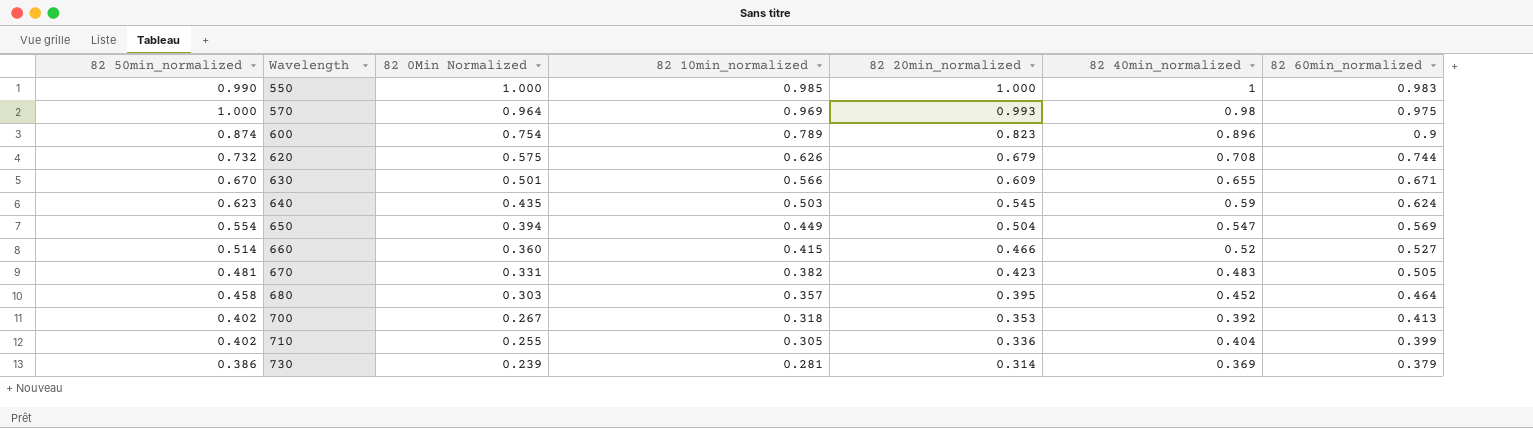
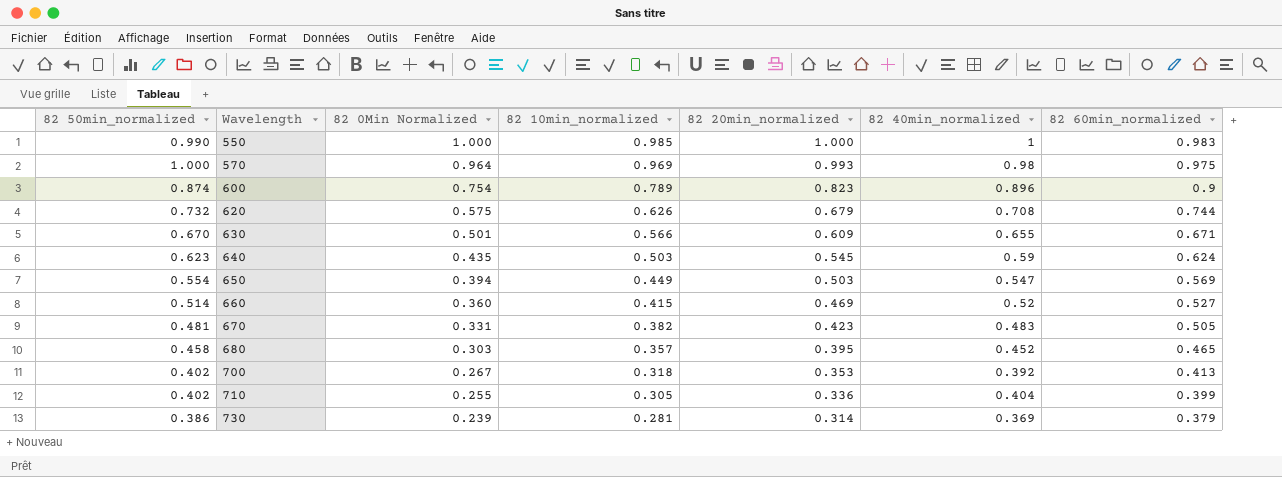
650 | 82 20min_normalized: 0.504 -> 0.503
660 | 82 20min_normalized: 0.466 -> 0.469
680 | 82 60min_normalized: 0.464 -> 0.465

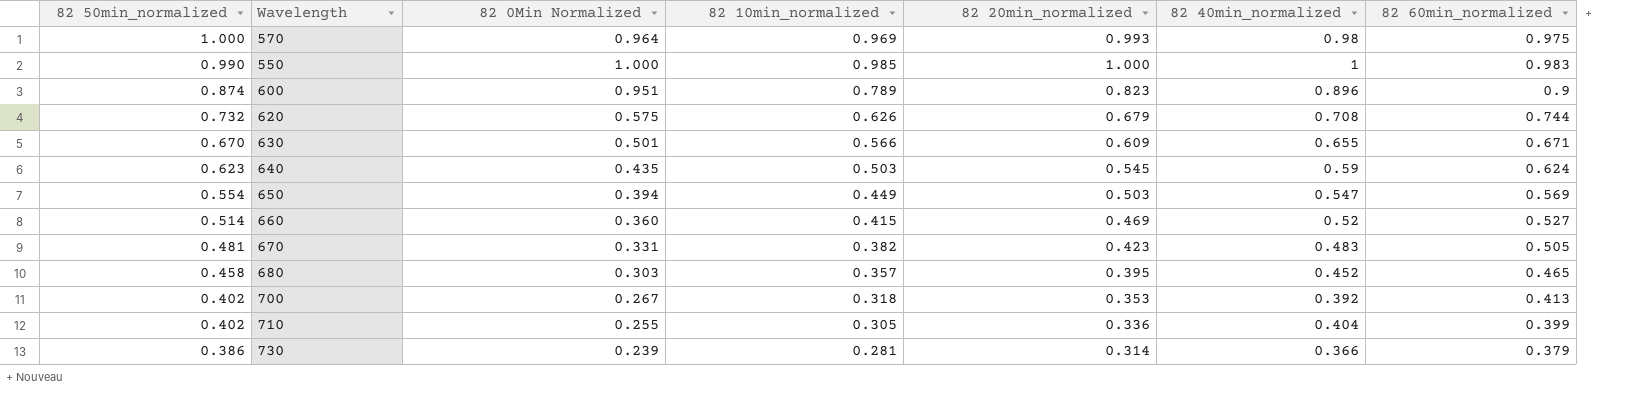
row order: Wavelength ascending -> 82 50min_normalized descending
600 | 82 0Min Normalized: 0.754 -> 0.951
730 | 82 40min_normalized: 0.369 -> 0.366

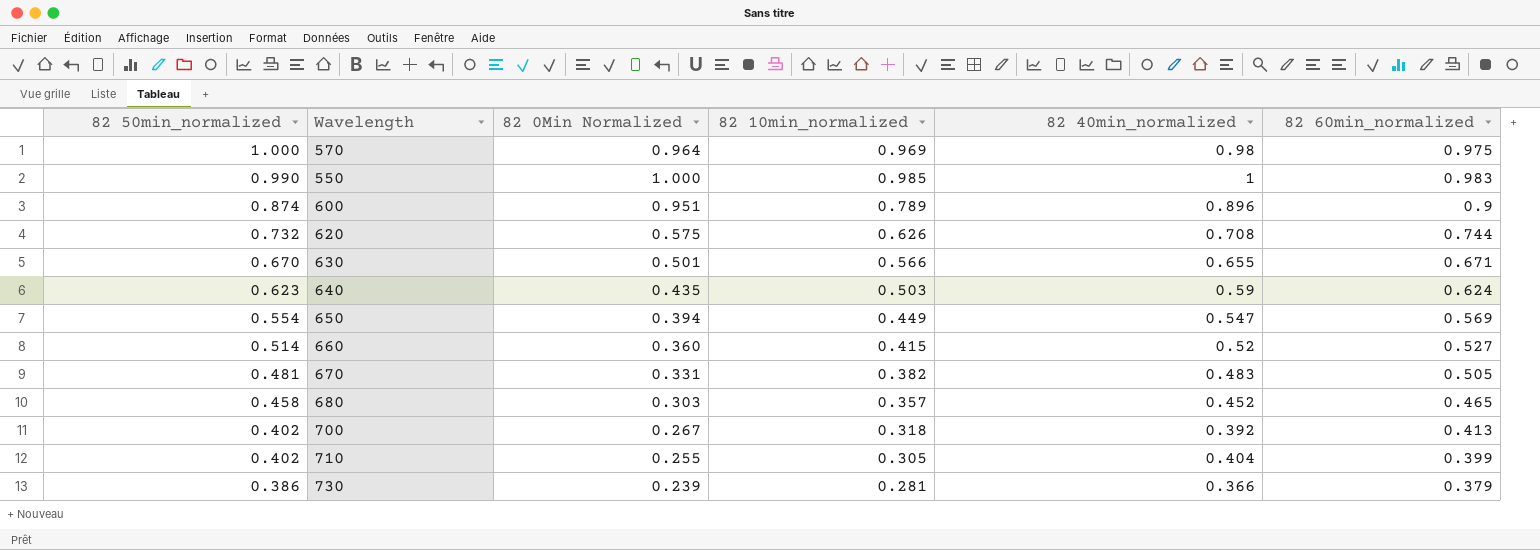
column 82 20min_normalized | position: 5 -> none

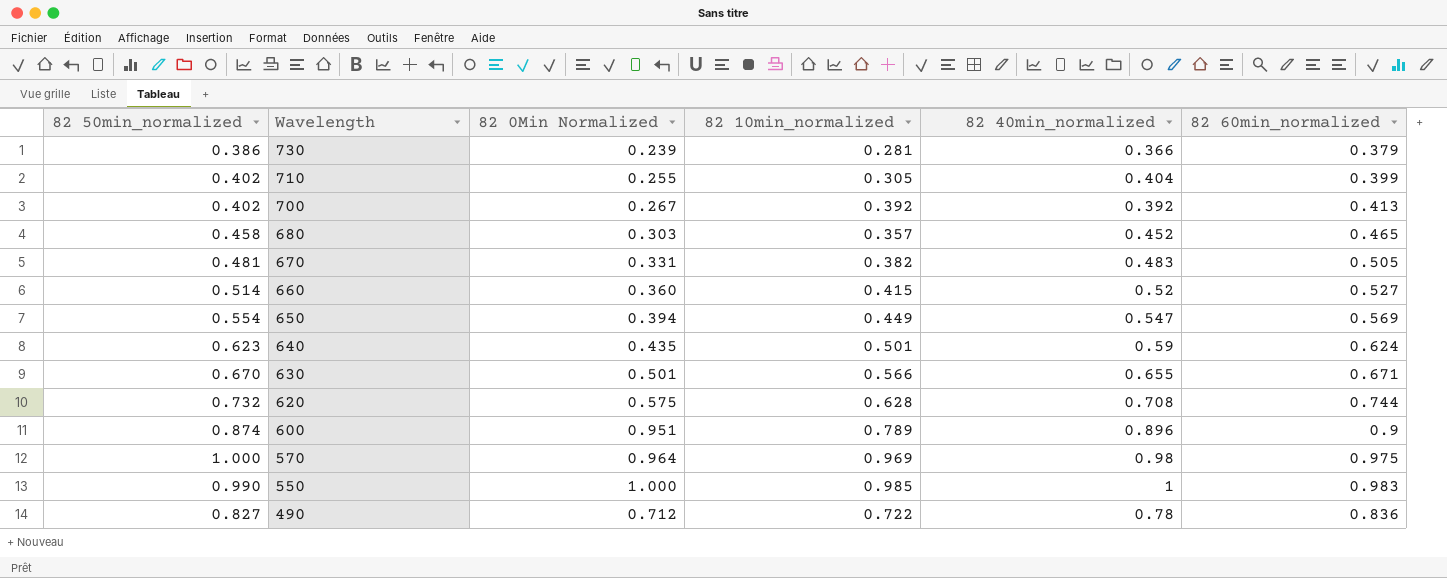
row order: 82 50min_normalized descending -> Wavelength descending
700 | 82 10min_normalized: 0.318 -> 0.392
640 | 82 10min_normalized: 0.503 -> 0.501
620 | 82 10min_normalized: 0.626 -> 0.628
row 490: none -> 0.827 | 0.712 | 0.722 | 0.78 | 0.836

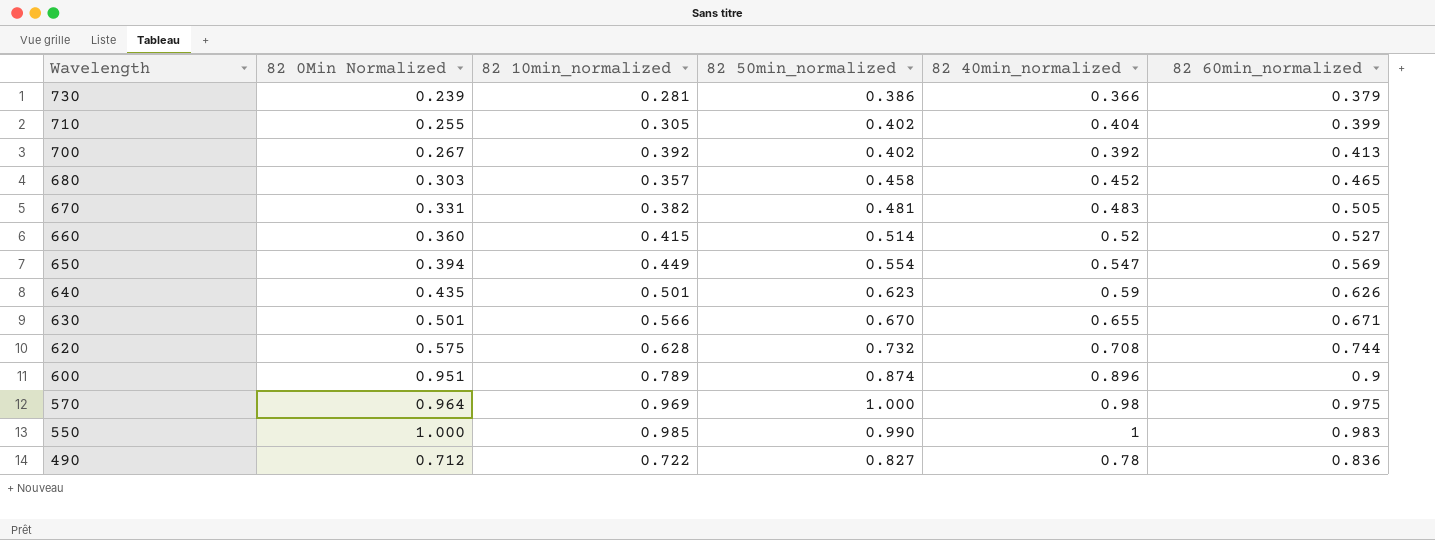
column 82 50min_normalized | position: 1 -> 4
640 | 82 60min_normalized: 0.624 -> 0.626

